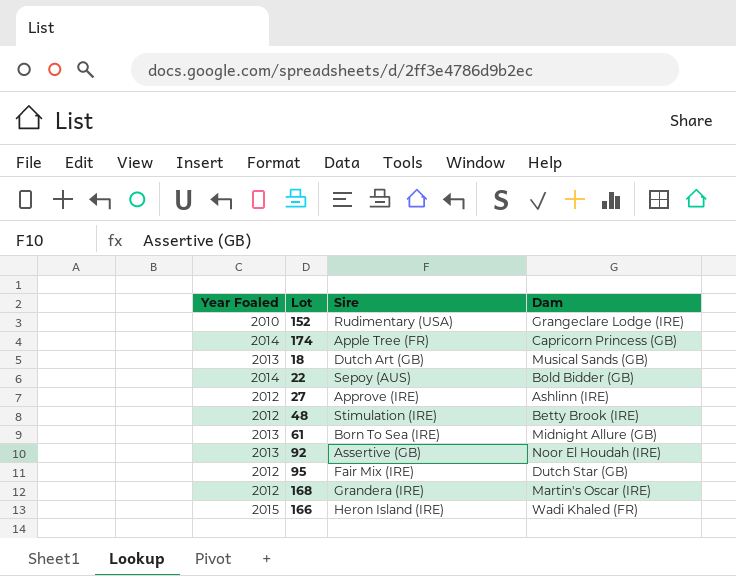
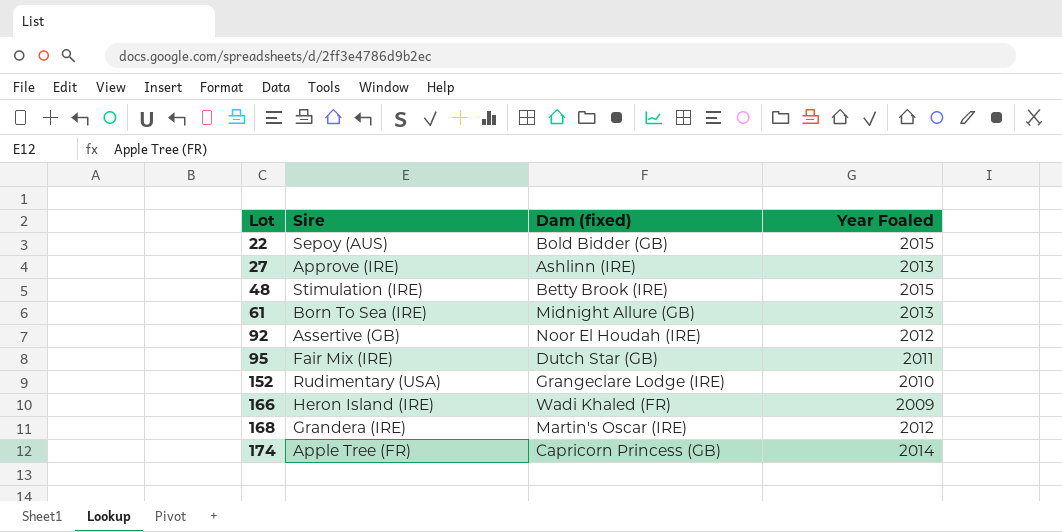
row order: none -> Lot ascending
column name: Dam -> Dam (fixed)
column Year Foaled | position: 1 -> 4
row 18: 2013 | Dutch Art (GB) | Musical Sands (GB) -> none
22 | Year Foaled: 2014 -> 2015
27 | Year Foaled: 2012 -> 2013
48 | Year Foaled: 2012 -> 2015
92 | Year Foaled: 2013 -> 2012
95 | Year Foaled: 2012 -> 2011
166 | Year Foaled: 2015 -> 2009

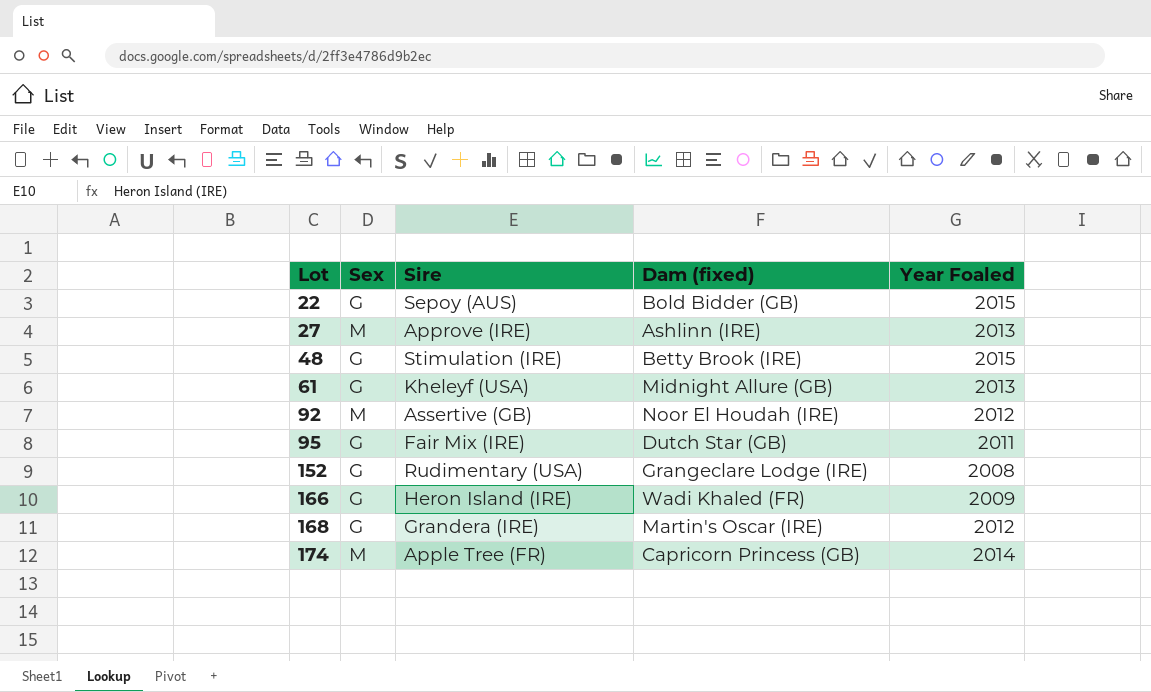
column Sex | position: none -> 2
61 | Sire: Born To Sea (IRE) -> Kheleyf (USA)
152 | Year Foaled: 2010 -> 2008

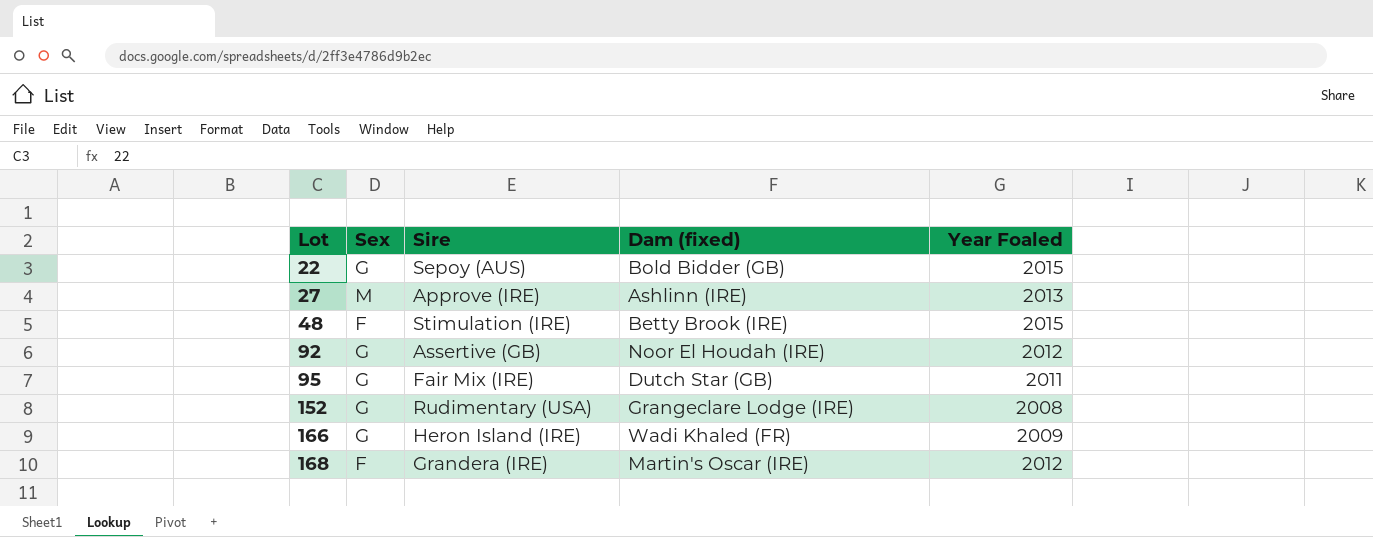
row 61: G | Kheleyf (USA) | Midnight Allure (GB) | 2013 -> none
row 174: M | Apple Tree (FR) | Capricorn Princess (GB) | 2014 -> none
48 | Sex: G -> F
92 | Sex: M -> G
168 | Sex: G -> F

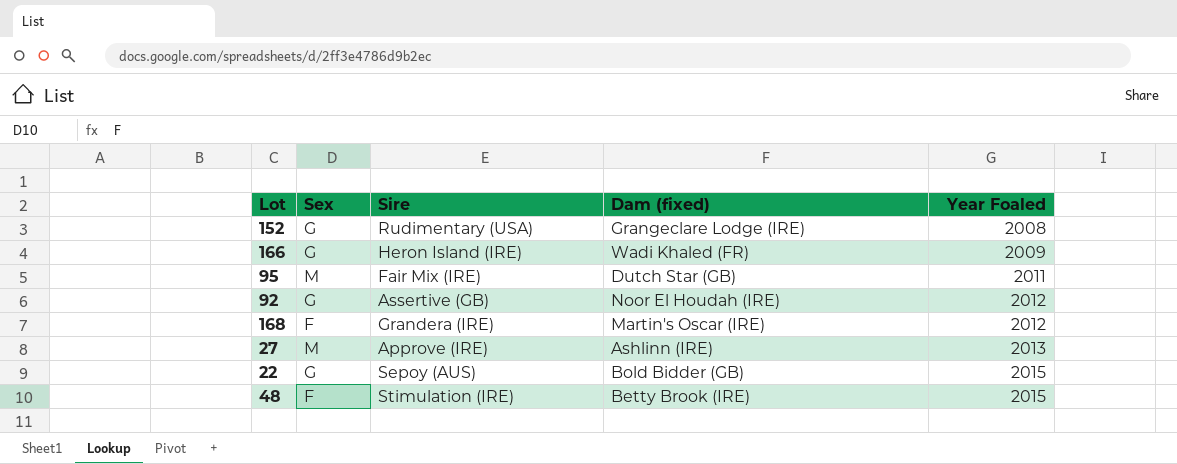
row order: Lot ascending -> Year Foaled ascending
95 | Sex: G -> M

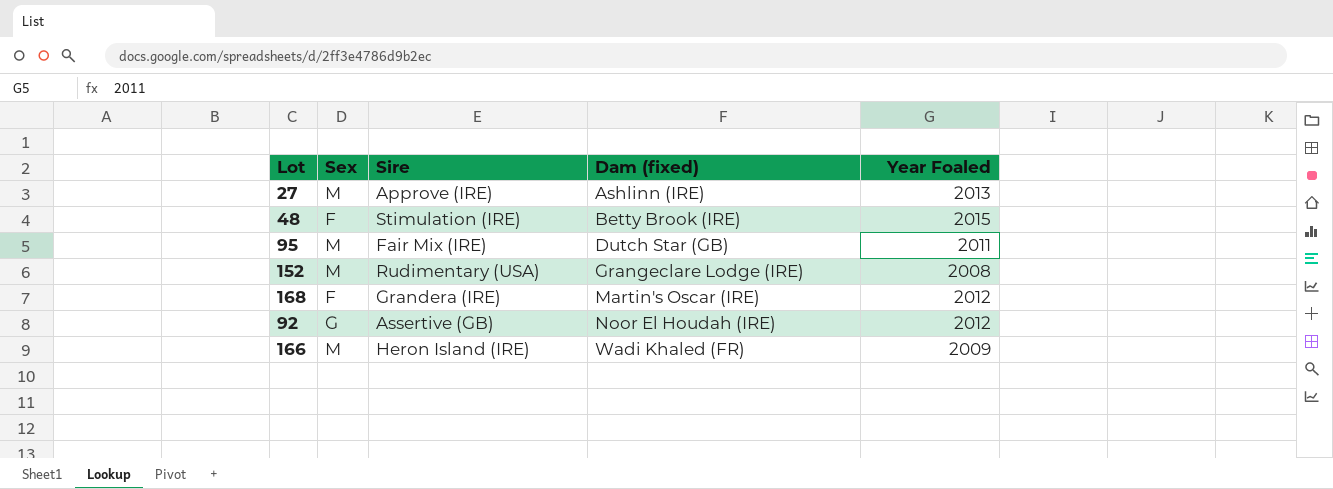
row order: Year Foaled ascending -> Dam (fixed) ascending
row 22: G | Sepoy (AUS) | Bold Bidder (GB) | 2015 -> none
152 | Sex: G -> M
166 | Sex: G -> M

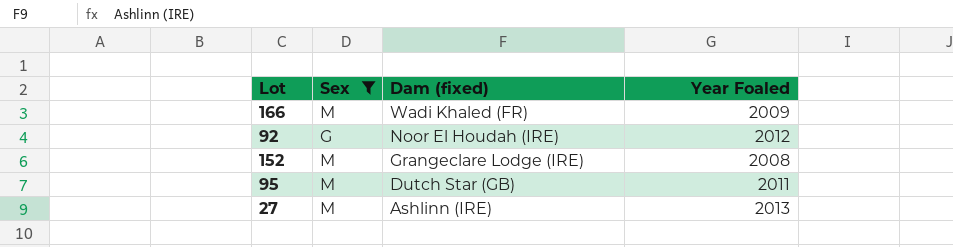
filter: none -> Sex != F
row order: Dam (fixed) ascending -> Dam (fixed) descending
column Sire | position: 3 -> none

